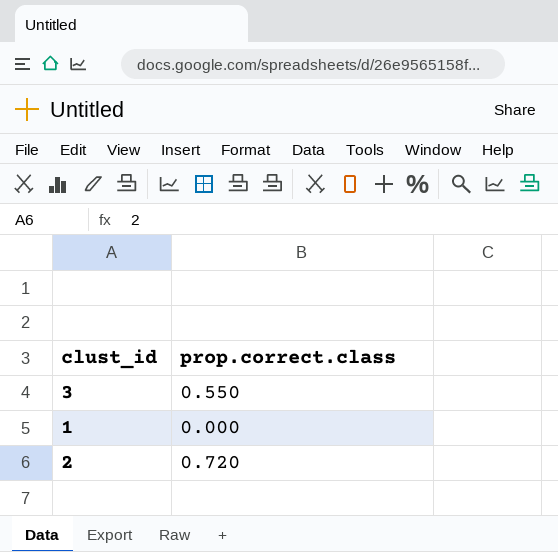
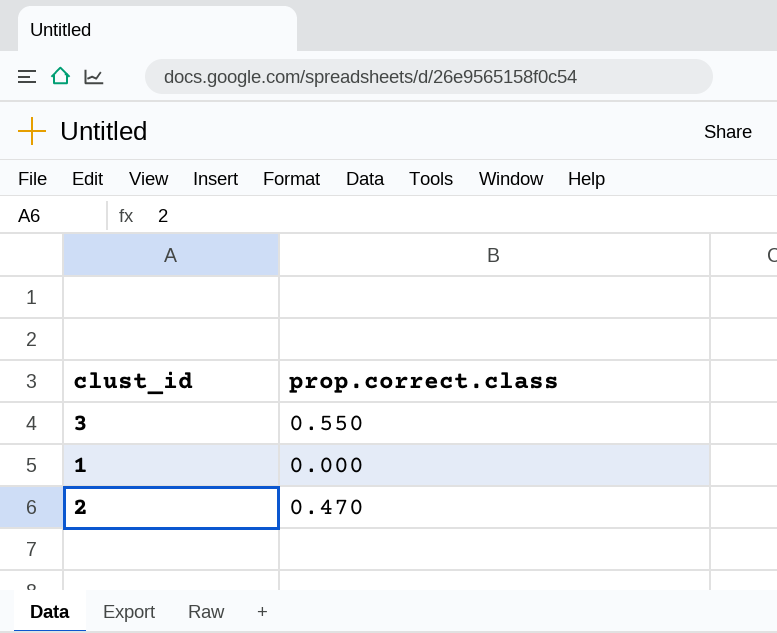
2 | prop.correct.class: 0.720 -> 0.470

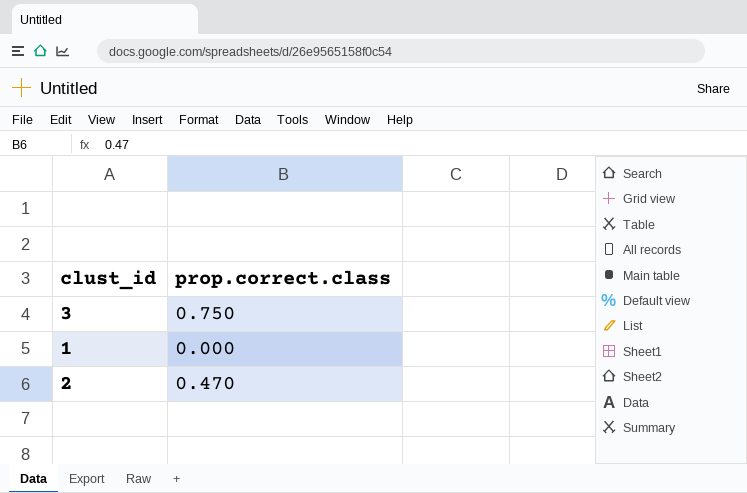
3 | prop.correct.class: 0.550 -> 0.750

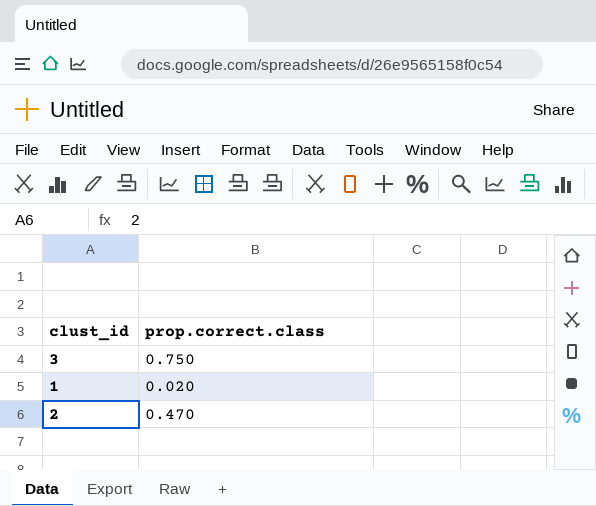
1 | prop.correct.class: 0.000 -> 0.020

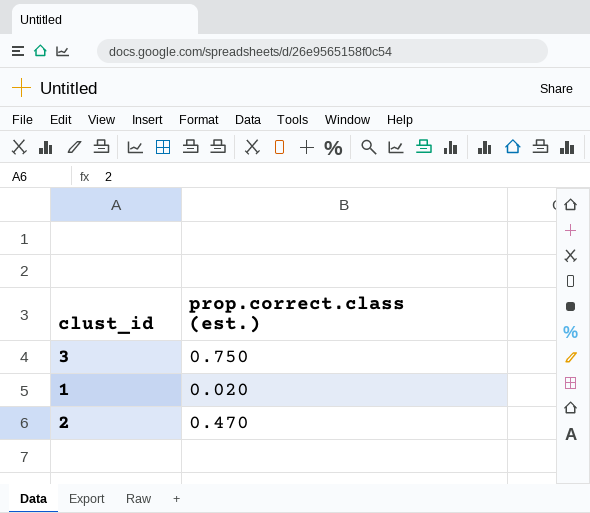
column name: prop.correct.class -> prop.correct.class (est.)

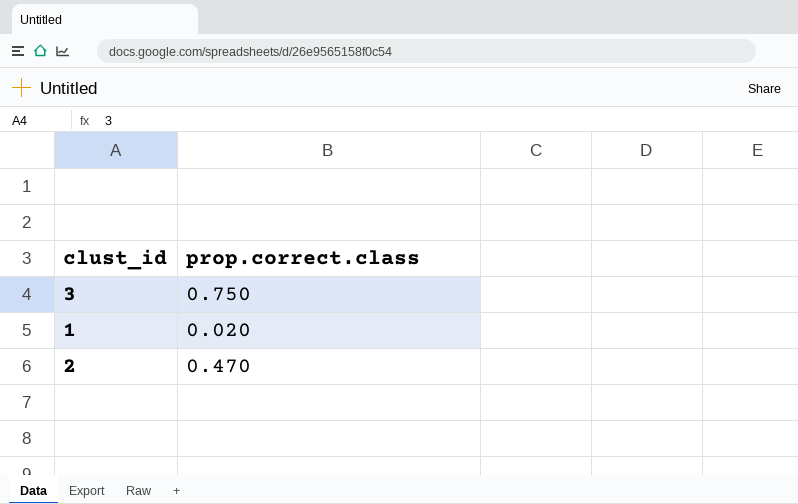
column name: prop.correct.class (est.) -> prop.correct.class

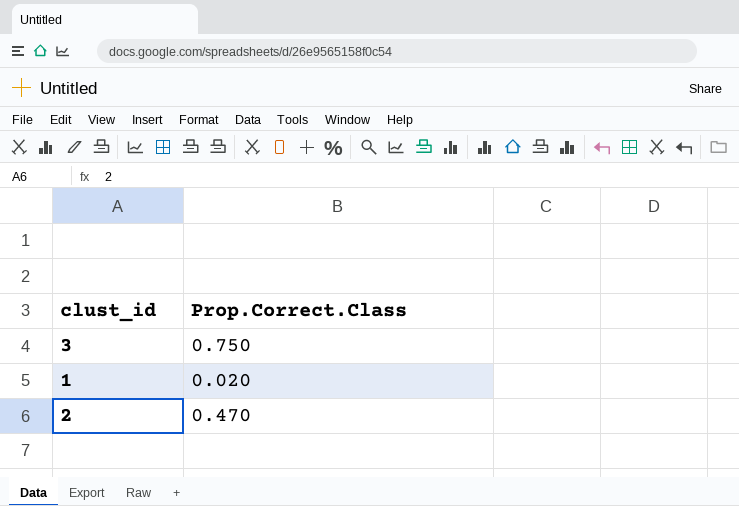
column name: prop.correct.class -> Prop.Correct.Class

